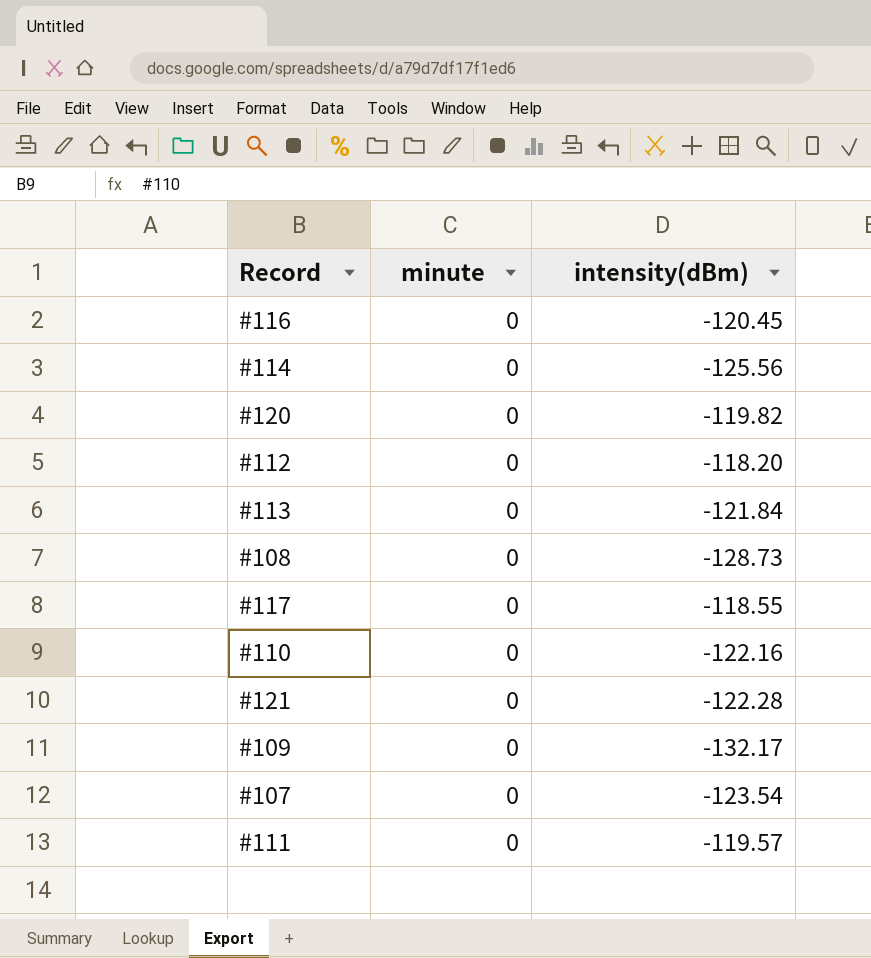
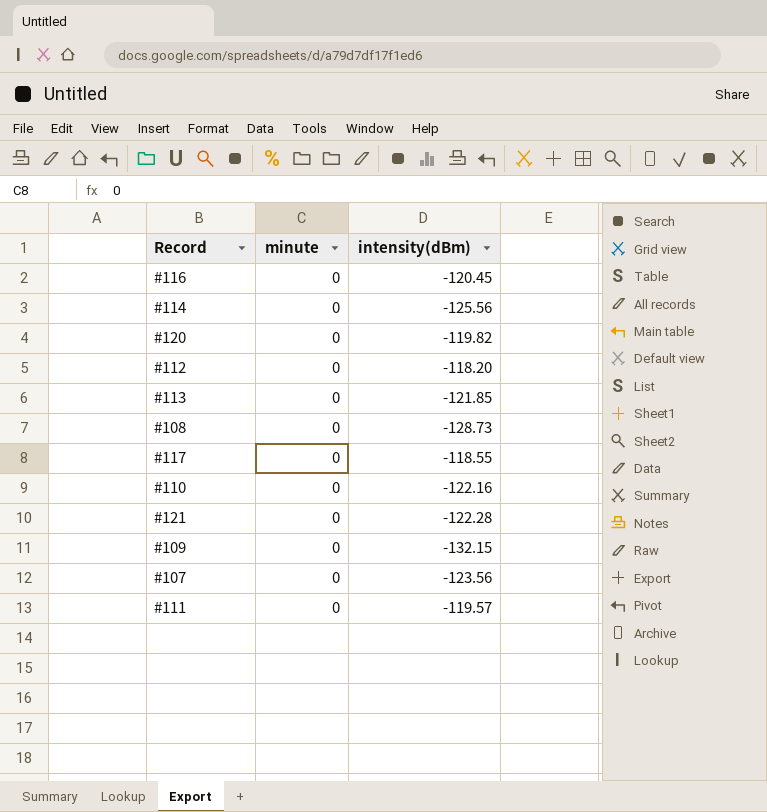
#113 | intensity(dBm): -121.84 -> -121.85
#109 | intensity(dBm): -132.17 -> -132.15
#107 | intensity(dBm): -123.54 -> -123.56

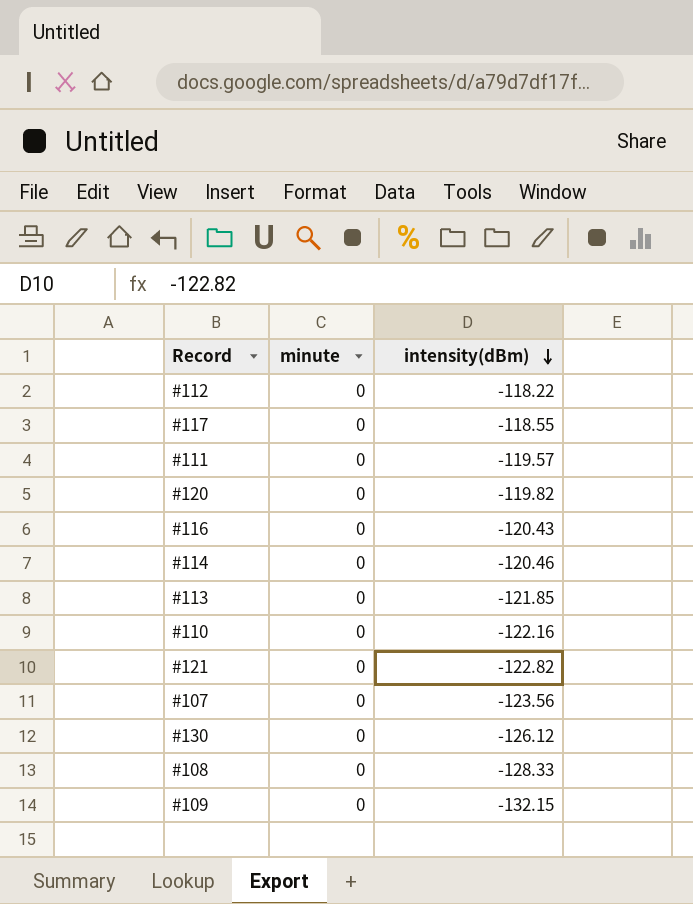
row order: none -> intensity(dBm) descending
#112 | intensity(dBm): -118.20 -> -118.22
#116 | intensity(dBm): -120.45 -> -120.43
#114 | intensity(dBm): -125.56 -> -120.46
#121 | intensity(dBm): -122.28 -> -122.82
row #130: none -> 0 | -126.12
#108 | intensity(dBm): -128.73 -> -128.33

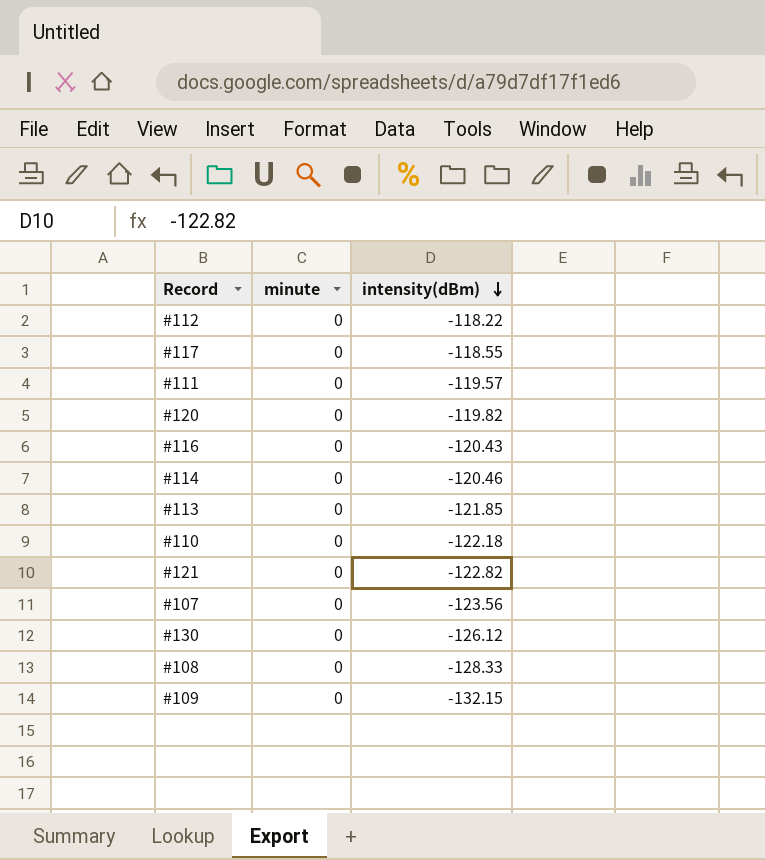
#110 | intensity(dBm): -122.16 -> -122.18

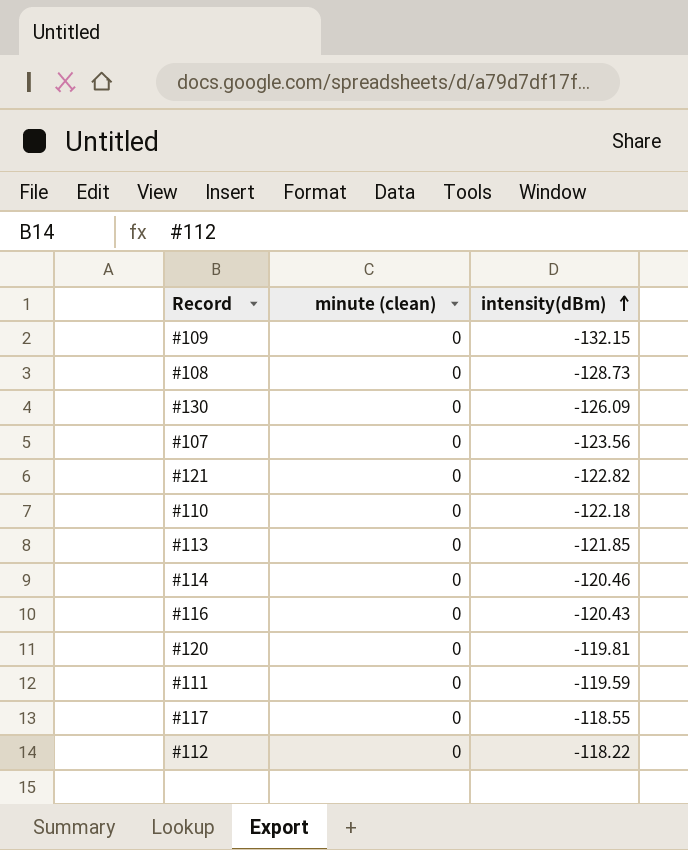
row order: intensity(dBm) descending -> intensity(dBm) ascending
column name: minute -> minute (clean)
#108 | intensity(dBm): -128.33 -> -128.73
#130 | intensity(dBm): -126.12 -> -126.09
#120 | intensity(dBm): -119.82 -> -119.81
#111 | intensity(dBm): -119.57 -> -119.59

